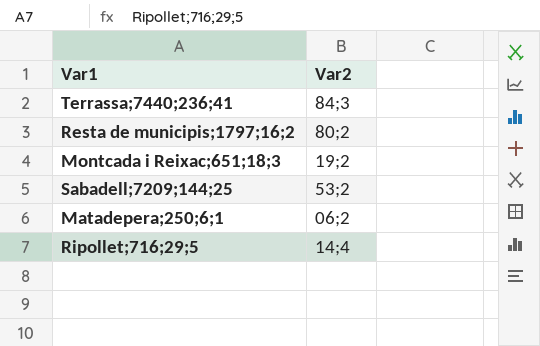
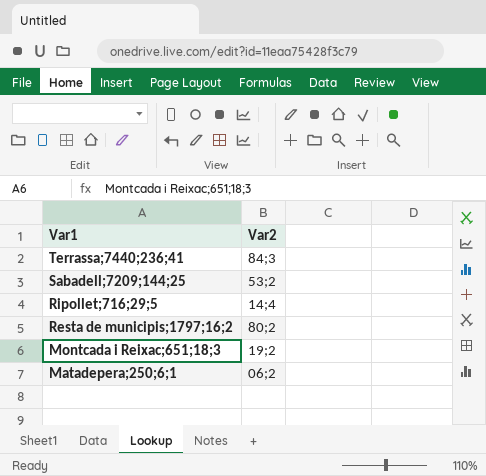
row order: none -> Var1 descending

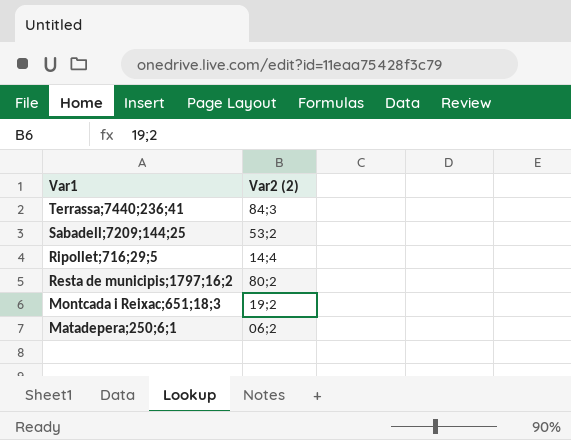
column name: Var2 -> Var2 (2)

